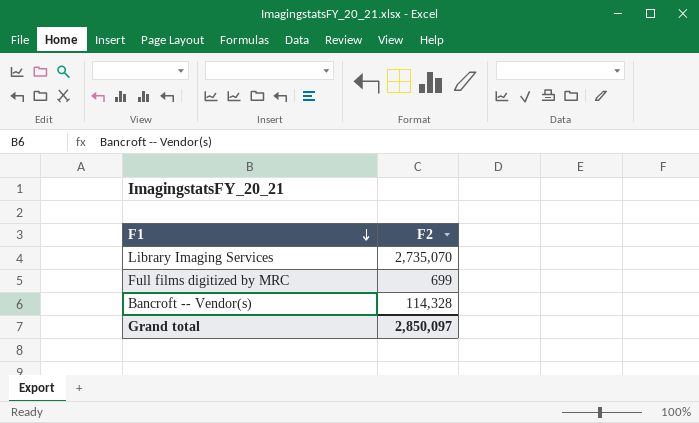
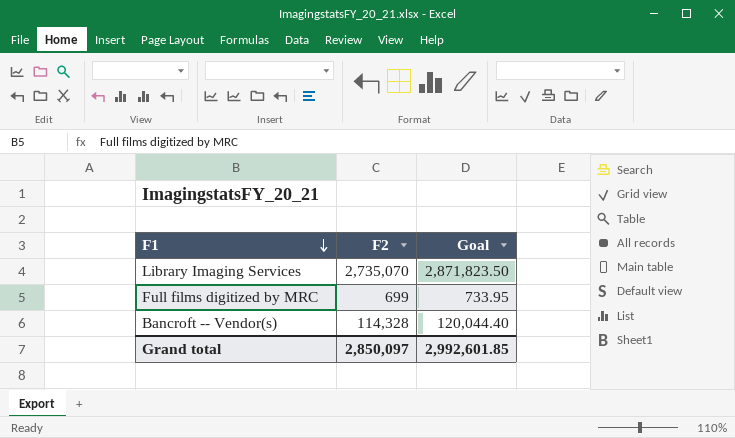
column Goal | formula: none -> [F2] * 1.05

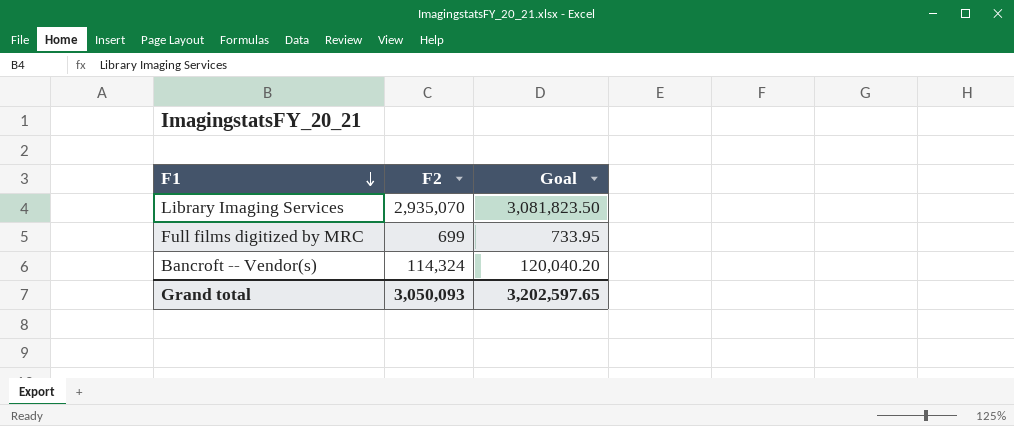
Library Imaging Services | F2: 2,735,070 -> 2,935,070
Library Imaging Services | Goal: 2,871,823.50 -> 3,081,823.50
Bancroft -- Vendor(s) | F2: 114,328 -> 114,324
Bancroft -- Vendor(s) | Goal: 120,044.40 -> 120,040.20
Grand total | F2: 2,850,097 -> 3,050,093
Grand total | Goal: 2,992,601.85 -> 3,202,597.65

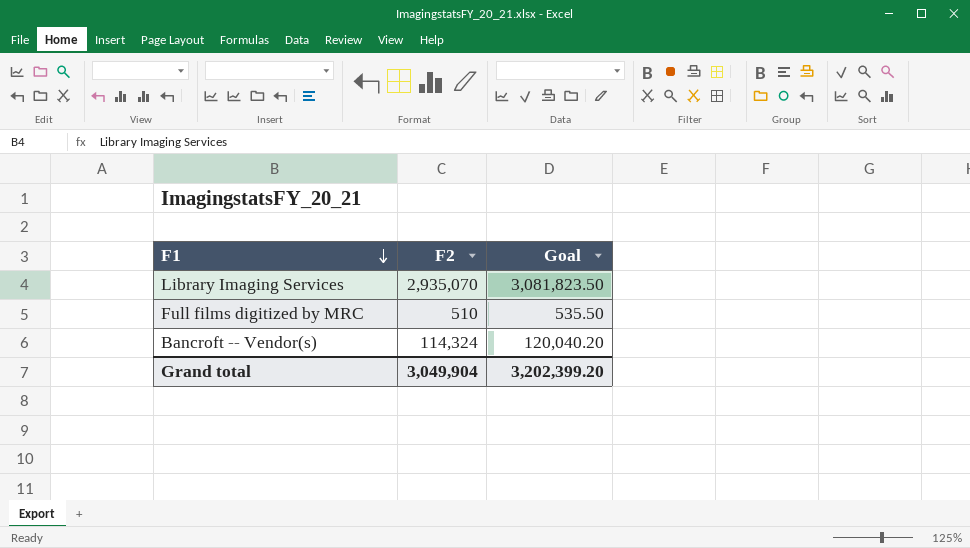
Full films digitized by MRC | F2: 699 -> 510
Full films digitized by MRC | Goal: 733.95 -> 535.50
Grand total | F2: 3,050,093 -> 3,049,904
Grand total | Goal: 3,202,597.65 -> 3,202,399.20

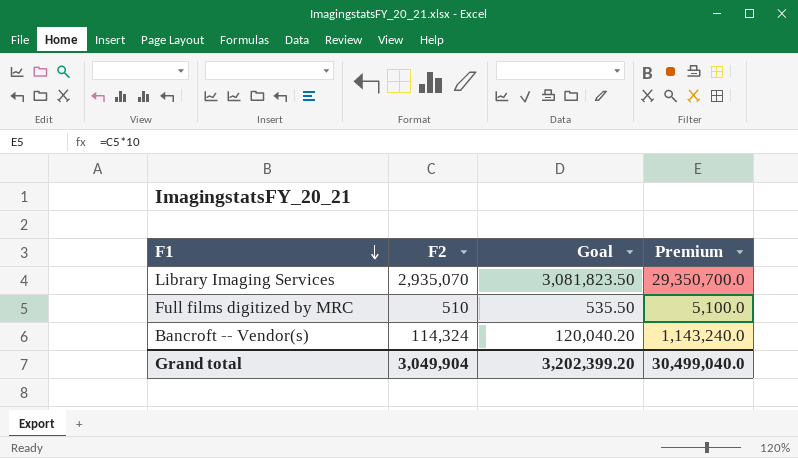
column Premium | formula: none -> [F2] * 10

